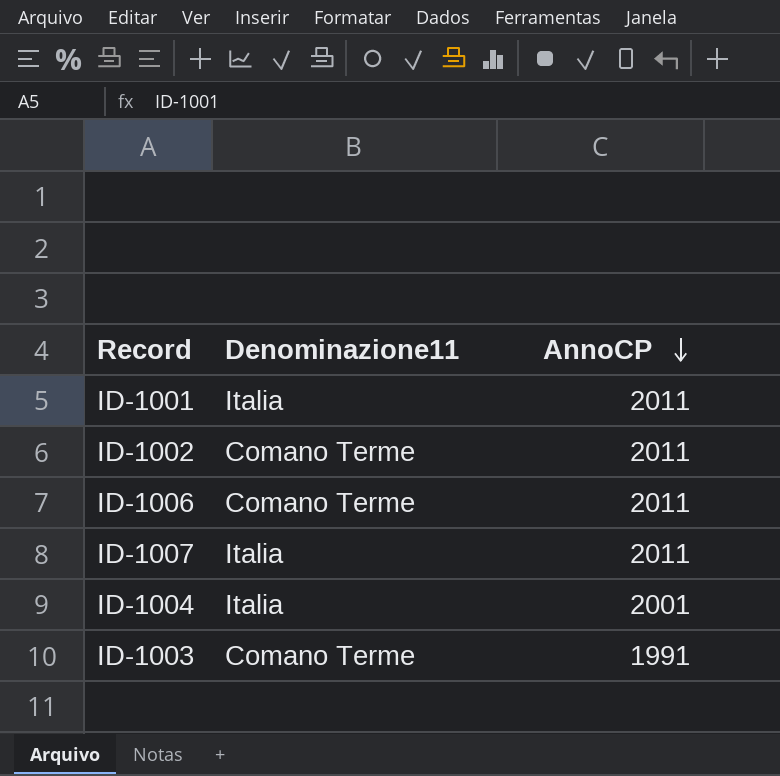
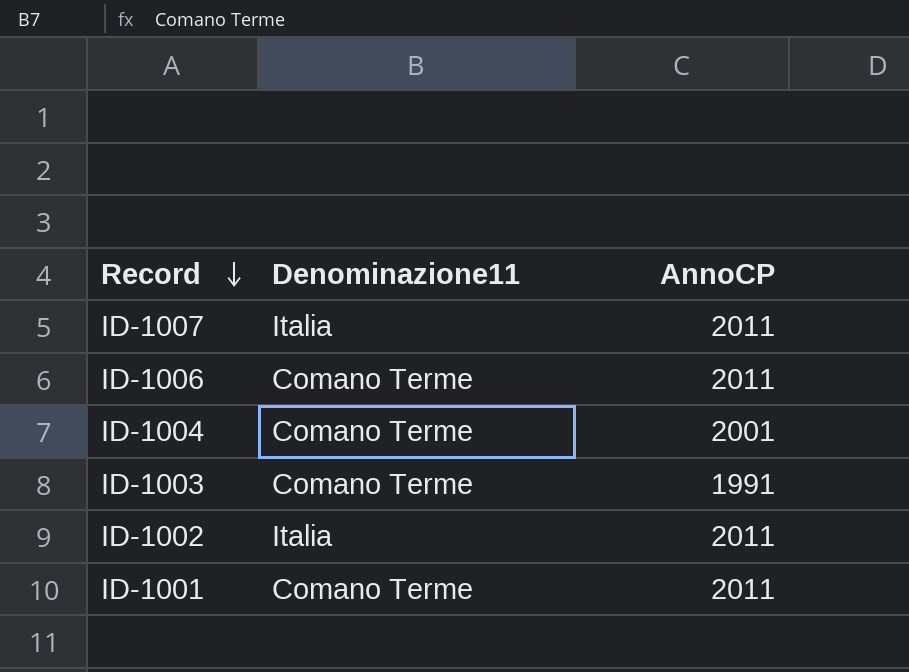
row order: AnnoCP descending -> Record descending
ID-1004 | Denominazione11: Italia -> Comano Terme
ID-1002 | Denominazione11: Comano Terme -> Italia
ID-1001 | Denominazione11: Italia -> Comano Terme

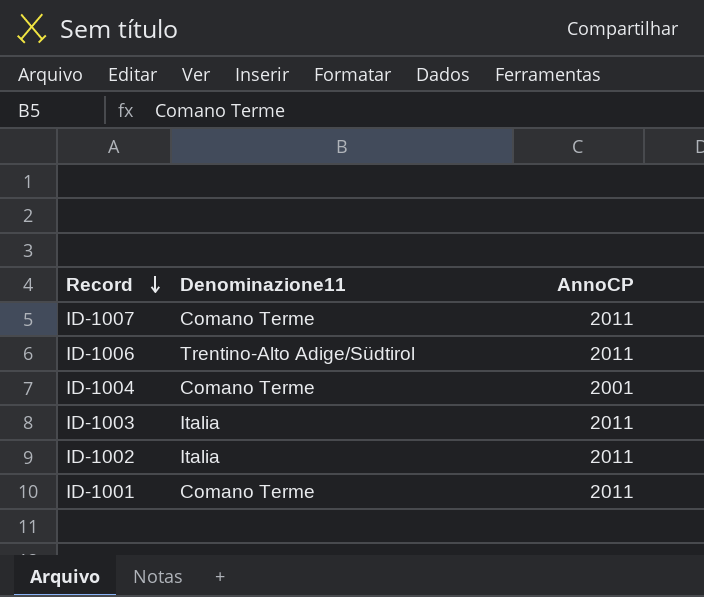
ID-1007 | Denominazione11: Italia -> Comano Terme
ID-1006 | Denominazione11: Comano Terme -> Trentino-Alto Adige/Südtirol
ID-1003 | Denominazione11: Comano Terme -> Italia
ID-1003 | AnnoCP: 1991 -> 2011

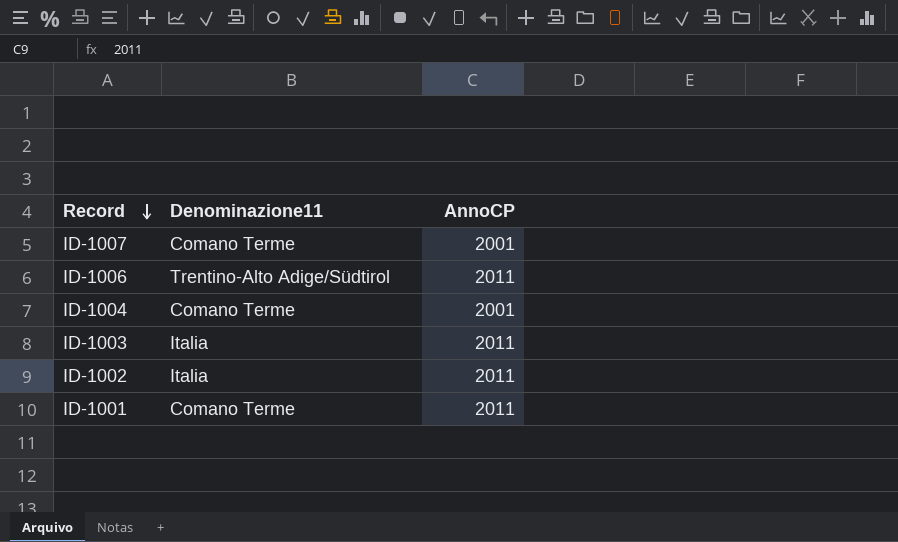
ID-1007 | AnnoCP: 2011 -> 2001

